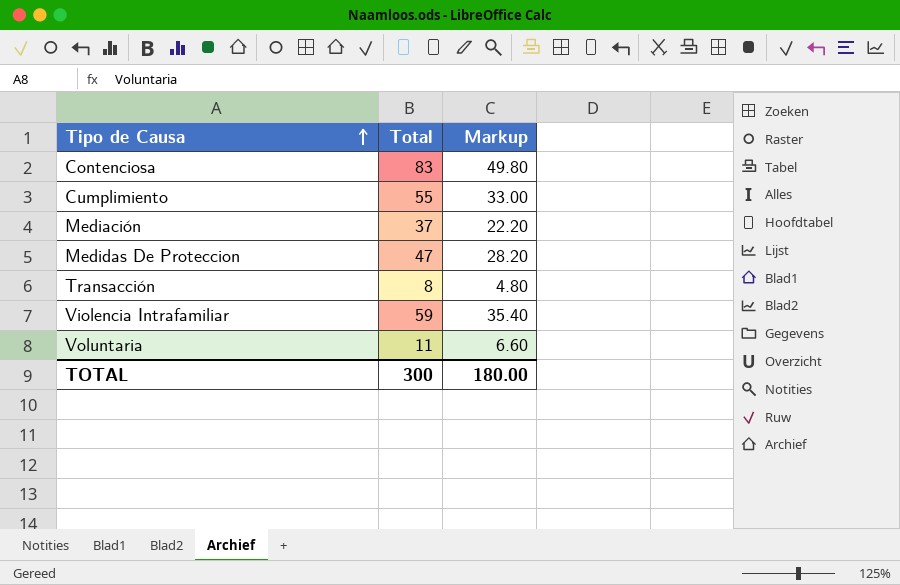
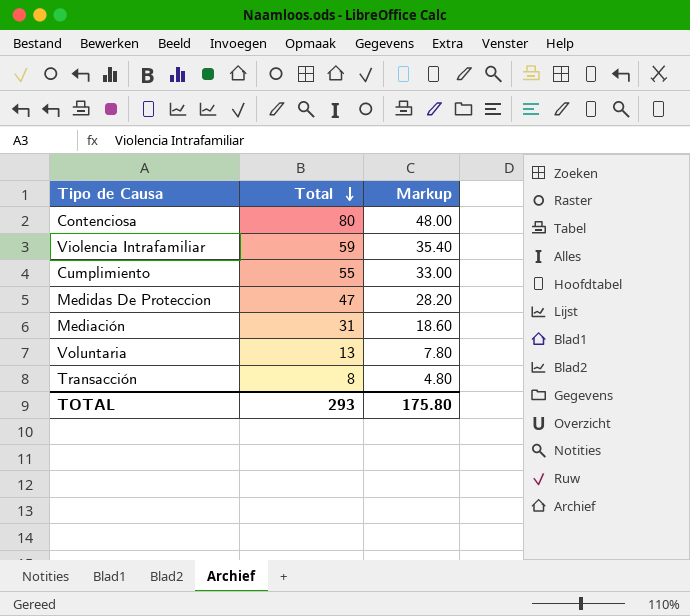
row order: Tipo de Causa ascending -> Total descending
Contenciosa | Total: 83 -> 80
Contenciosa | Markup: 49.80 -> 48.00
Mediación | Total: 37 -> 31
Mediación | Markup: 22.20 -> 18.60
Voluntaria | Total: 11 -> 13
Voluntaria | Markup: 6.60 -> 7.80
TOTAL | Total: 300 -> 293
TOTAL | Markup: 180.00 -> 175.80

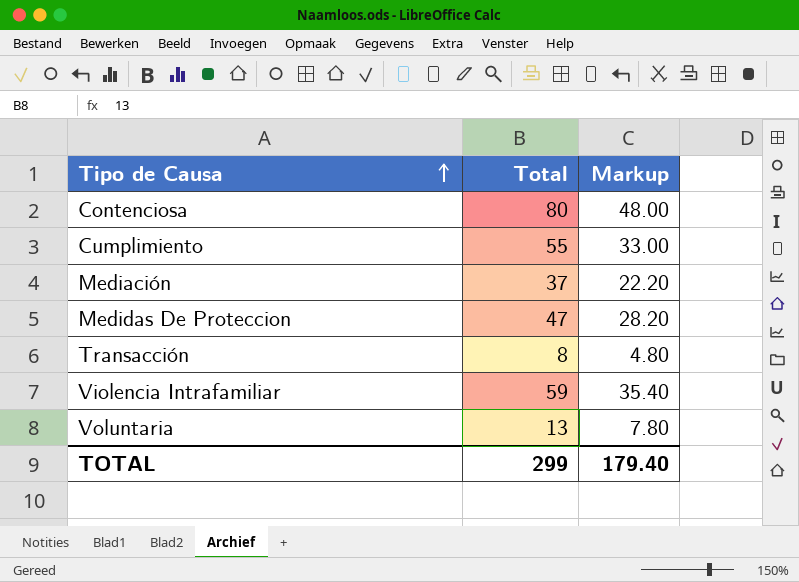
row order: Total descending -> Tipo de Causa ascending
Mediación | Total: 31 -> 37
Mediación | Markup: 18.60 -> 22.20
TOTAL | Total: 293 -> 299
TOTAL | Markup: 175.80 -> 179.40

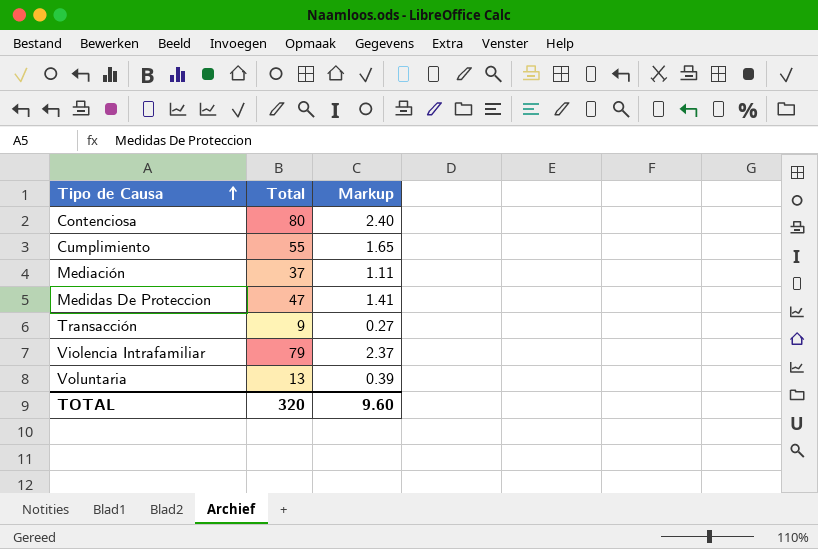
column Markup | formula: [Total] * 0.6 -> [Total] * 0.03
Transacción | Total: 8 -> 9
Violencia Intrafamiliar | Total: 59 -> 79
TOTAL | Total: 299 -> 320
TOTAL | Markup: 179.40 -> 9.60

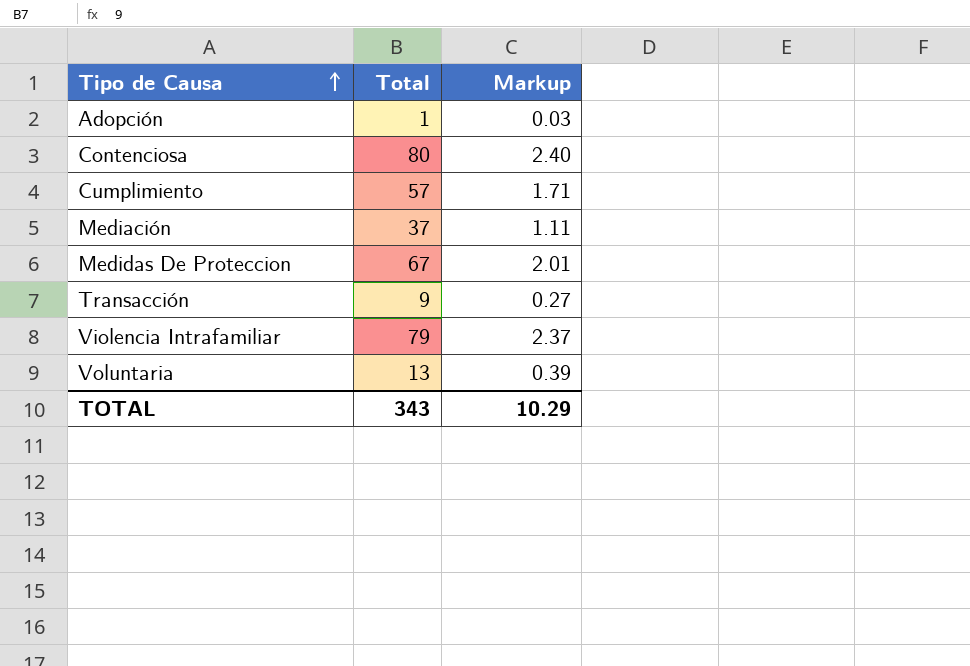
row Adopción: none -> 1 | 0.03
Cumplimiento | Total: 55 -> 57
Cumplimiento | Markup: 1.65 -> 1.71
Medidas De Proteccion | Total: 47 -> 67
Medidas De Proteccion | Markup: 1.41 -> 2.01
TOTAL | Total: 320 -> 343
TOTAL | Markup: 9.60 -> 10.29

